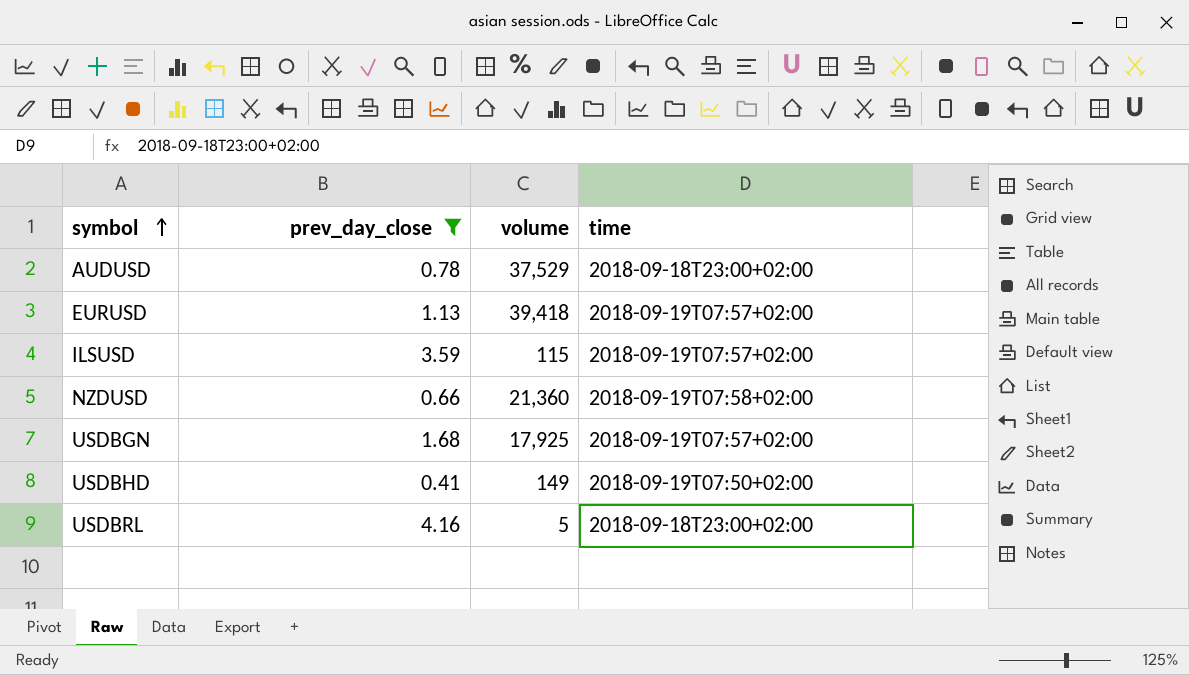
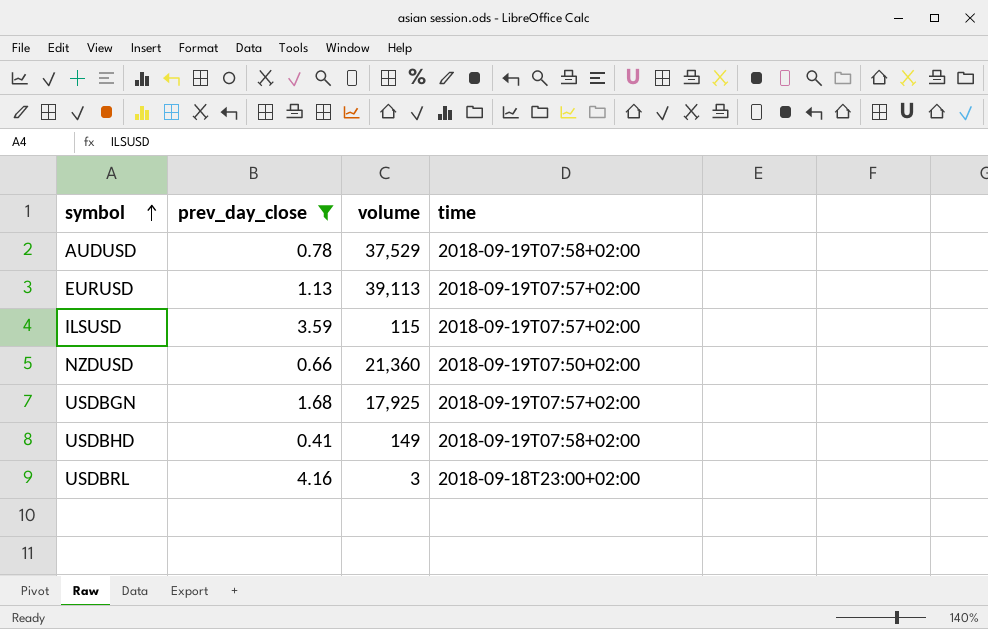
AUDUSD | time: 2018-09-18T23:00+02:00 -> 2018-09-19T07:58+02:00
EURUSD | volume: 39,418 -> 39,113
NZDUSD | time: 2018-09-19T07:58+02:00 -> 2018-09-19T07:50+02:00
USDBHD | time: 2018-09-19T07:50+02:00 -> 2018-09-19T07:58+02:00
USDBRL | volume: 5 -> 3

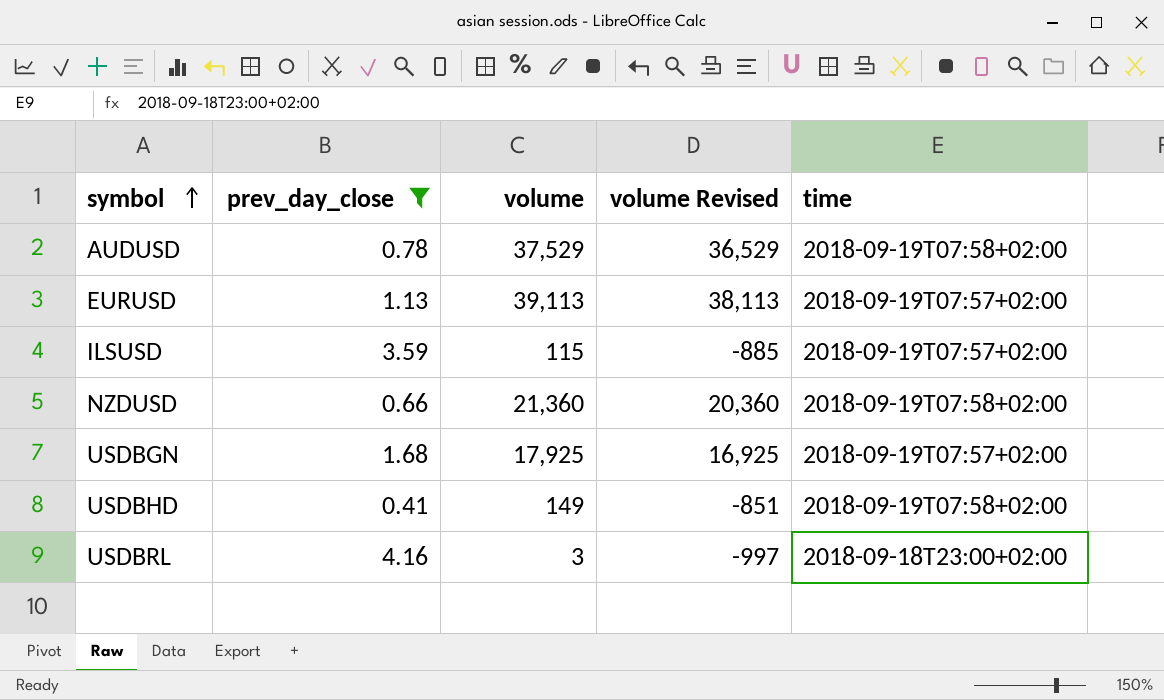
column volume Revised | formula: none -> [volume] - 1000
NZDUSD | time: 2018-09-19T07:50+02:00 -> 2018-09-19T07:58+02:00

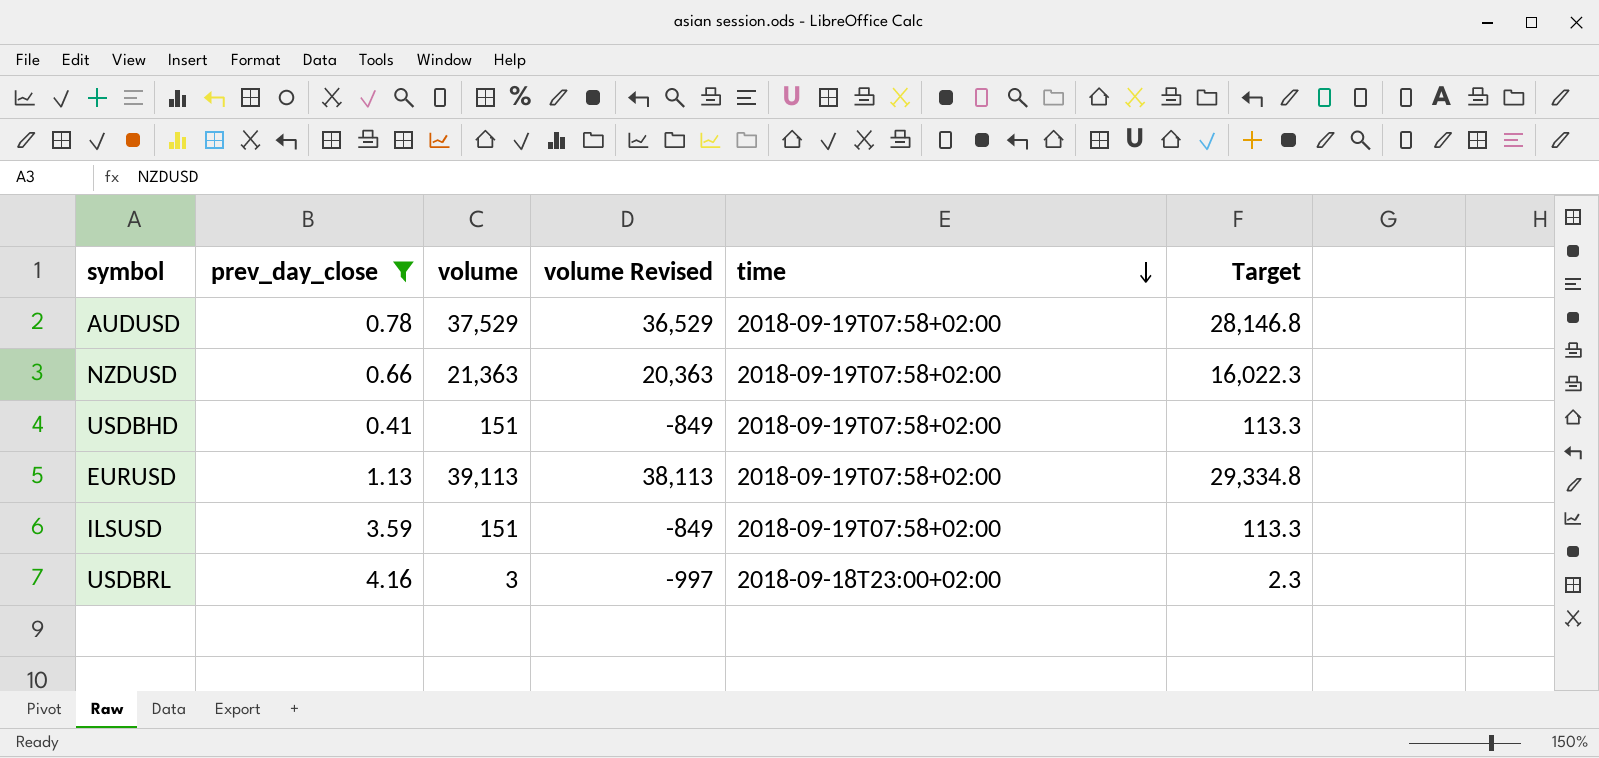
row order: symbol ascending -> time descending
column Target | formula: none -> [volume] * 0.75
row USDBGN: 1.68 | 17,925 | 16,925 | 2018-09-19T07:57+02:00 -> none
NZDUSD | volume: 21,360 -> 21,363
NZDUSD | volume Revised: 20,360 -> 20,363
USDBHD | volume: 149 -> 151
USDBHD | volume Revised: -851 -> -849
EURUSD | time: 2018-09-19T07:57+02:00 -> 2018-09-19T07:58+02:00
ILSUSD | volume: 115 -> 151
ILSUSD | volume Revised: -885 -> -849
ILSUSD | time: 2018-09-19T07:57+02:00 -> 2018-09-19T07:58+02:00

